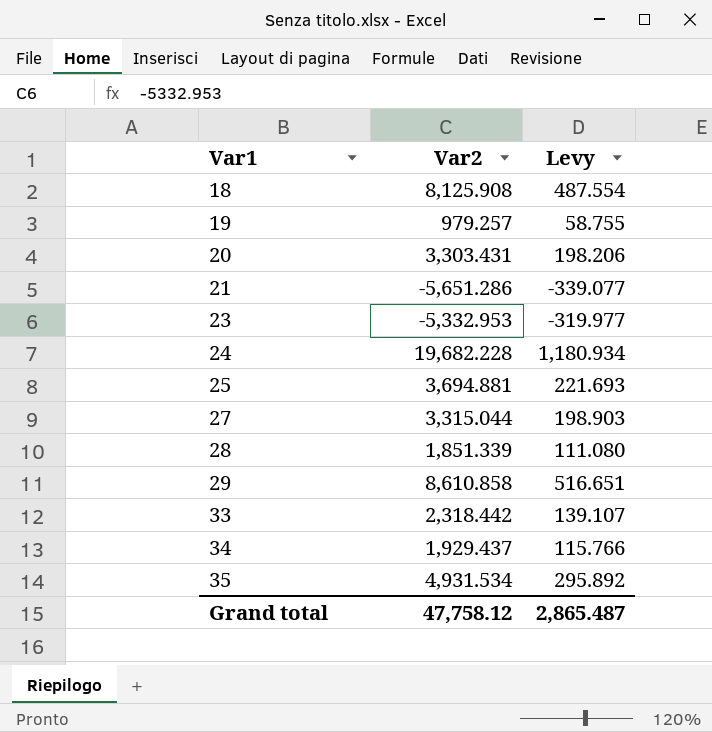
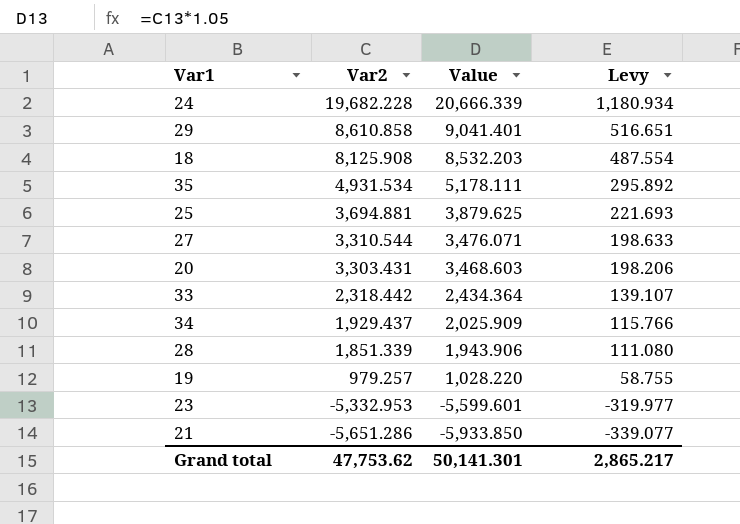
row order: Var1 ascending -> Var2 descending
column Value | formula: none -> [Var2] * 1.05
27 | Var2: 3,315.044 -> 3,310.544
27 | Levy: 198.903 -> 198.633
Grand total | Var2: 47,758.12 -> 47,753.62
Grand total | Levy: 2,865.487 -> 2,865.217

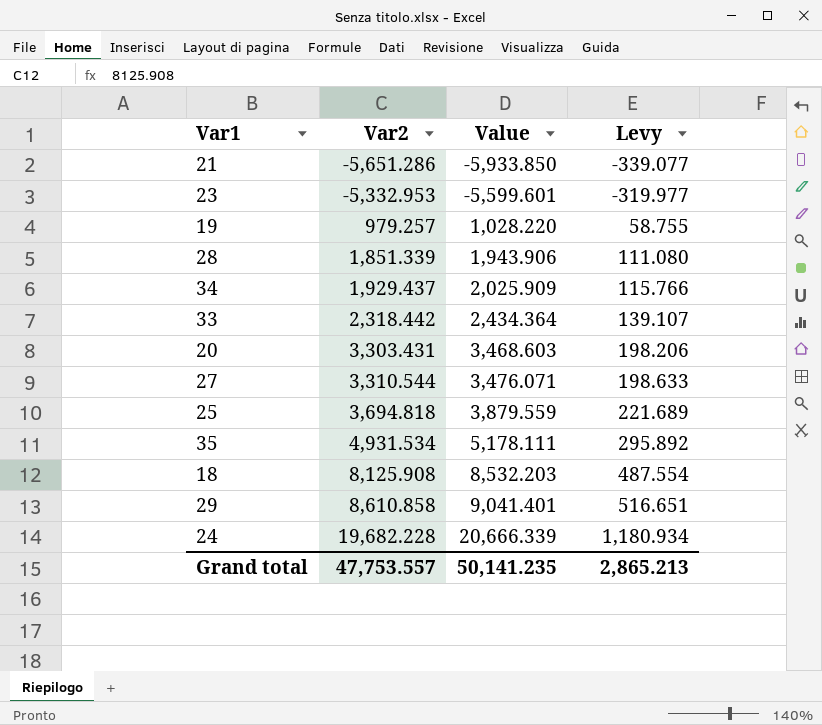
row order: Var2 descending -> Var2 ascending
25 | Var2: 3,694.881 -> 3,694.818
25 | Value: 3,879.625 -> 3,879.559
25 | Levy: 221.693 -> 221.689
Grand total | Var2: 47,753.62 -> 47,753.557
Grand total | Value: 50,141.301 -> 50,141.235
Grand total | Levy: 2,865.217 -> 2,865.213

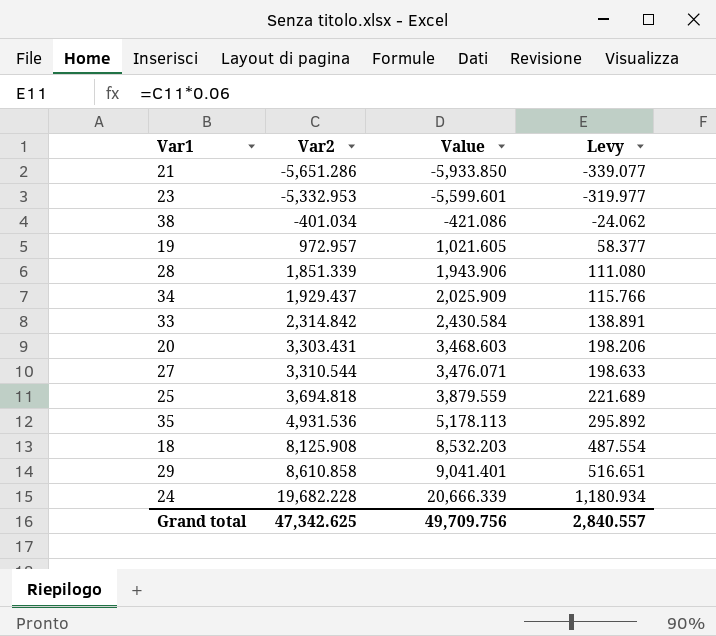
row 38: none -> -401.034 | -421.086 | -24.062
19 | Var2: 979.257 -> 972.957
19 | Value: 1,028.220 -> 1,021.605
19 | Levy: 58.755 -> 58.377
33 | Var2: 2,318.442 -> 2,314.842
33 | Value: 2,434.364 -> 2,430.584
33 | Levy: 139.107 -> 138.891
35 | Var2: 4,931.534 -> 4,931.536
35 | Value: 5,178.111 -> 5,178.113
Grand total | Var2: 47,753.557 -> 47,342.625
Grand total | Value: 50,141.235 -> 49,709.756
Grand total | Levy: 2,865.213 -> 2,840.557

